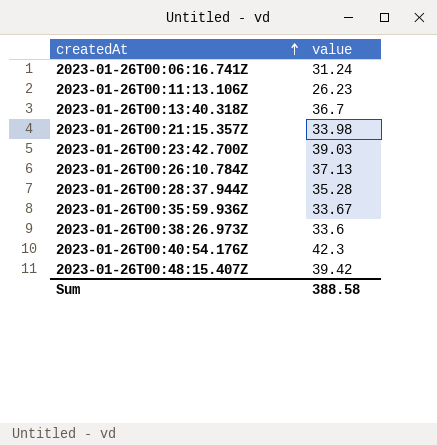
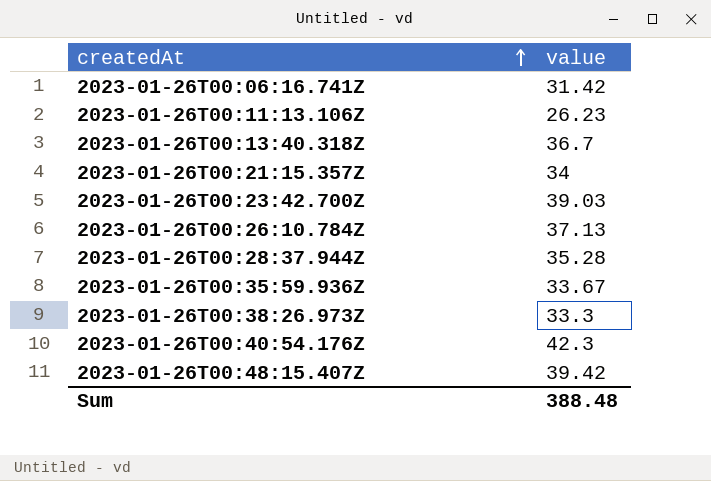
2023-01-26T00:06:16.741Z | value: 31.24 -> 31.42
2023-01-26T00:21:15.357Z | value: 33.98 -> 34
2023-01-26T00:38:26.973Z | value: 33.6 -> 33.3
Sum | value: 388.58 -> 388.48

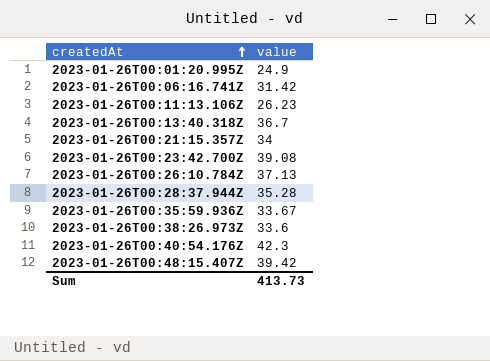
row 2023-01-26T00:01:20.995Z: none -> 24.9
2023-01-26T00:23:42.700Z | value: 39.03 -> 39.08
2023-01-26T00:38:26.973Z | value: 33.3 -> 33.6
Sum | value: 388.48 -> 413.73

